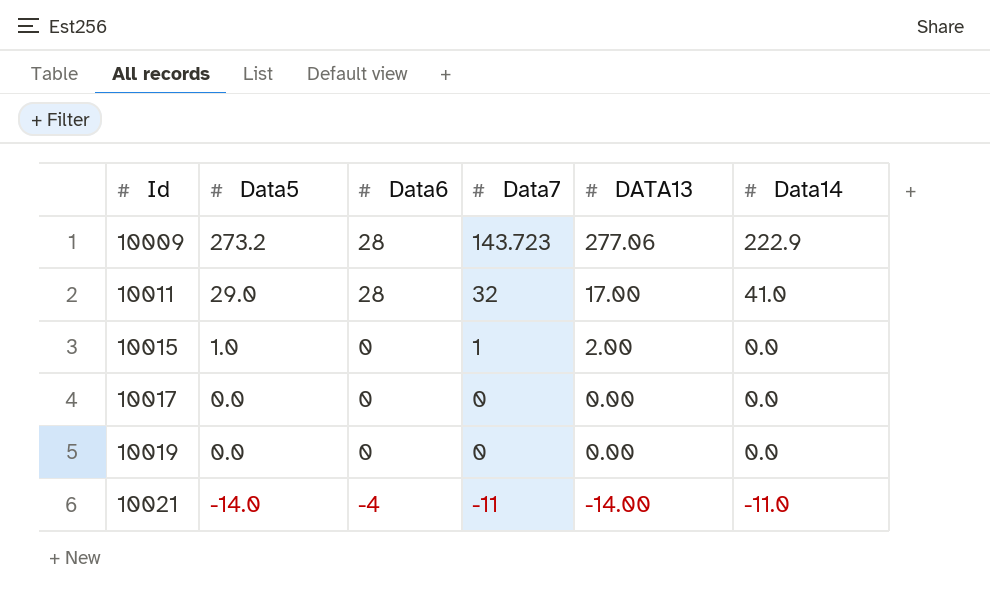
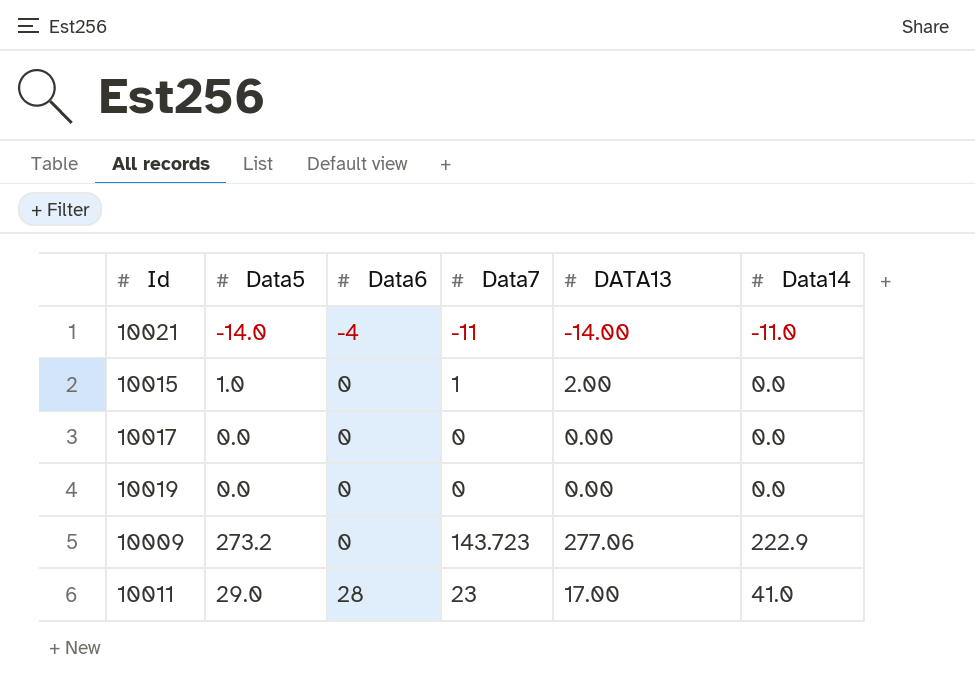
row order: Id ascending -> Data6 ascending
10009 | Data6: 28 -> 0
10011 | Data7: 32 -> 23

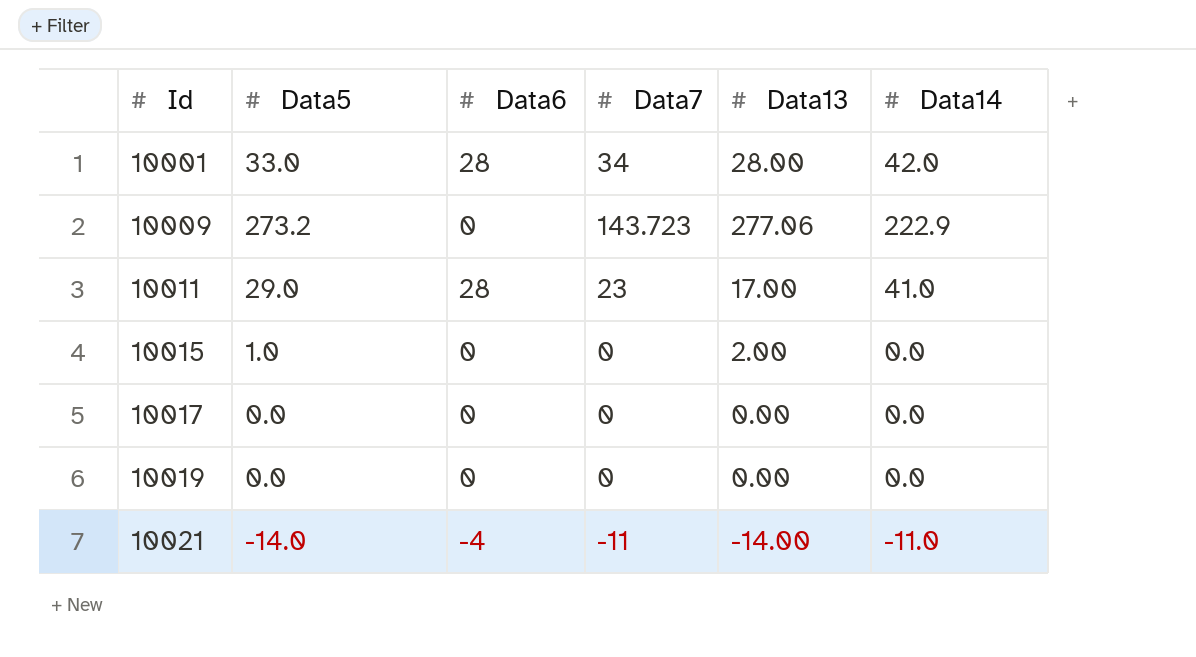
row order: Data6 ascending -> Id ascending
column name: DATA13 -> Data13
row 10001: none -> 33.0 | 28 | 34 | 28.00 | 42.0
10015 | Data7: 1 -> 0

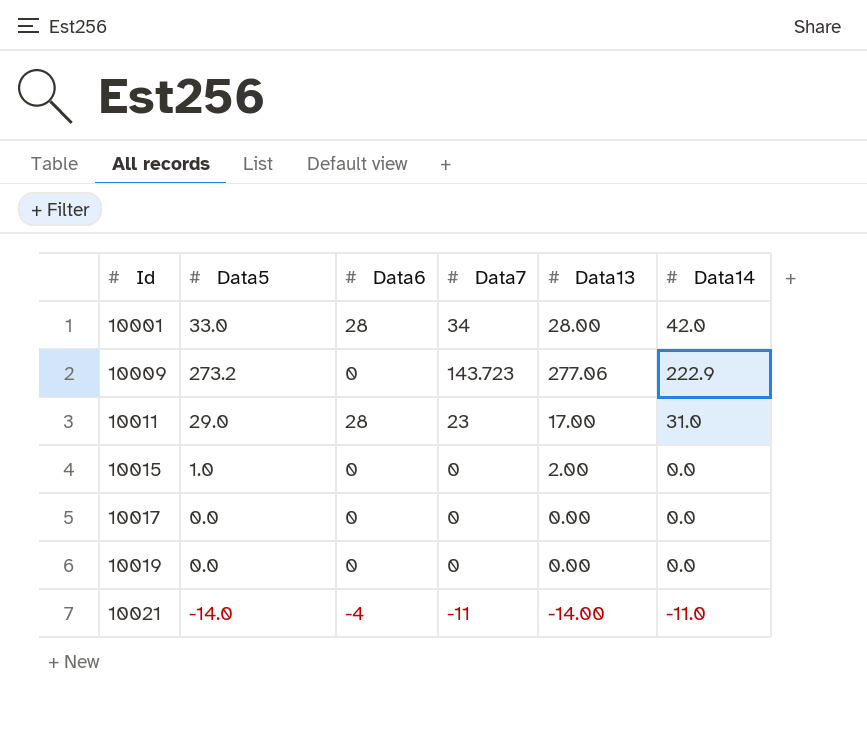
10011 | Data14: 41.0 -> 31.0

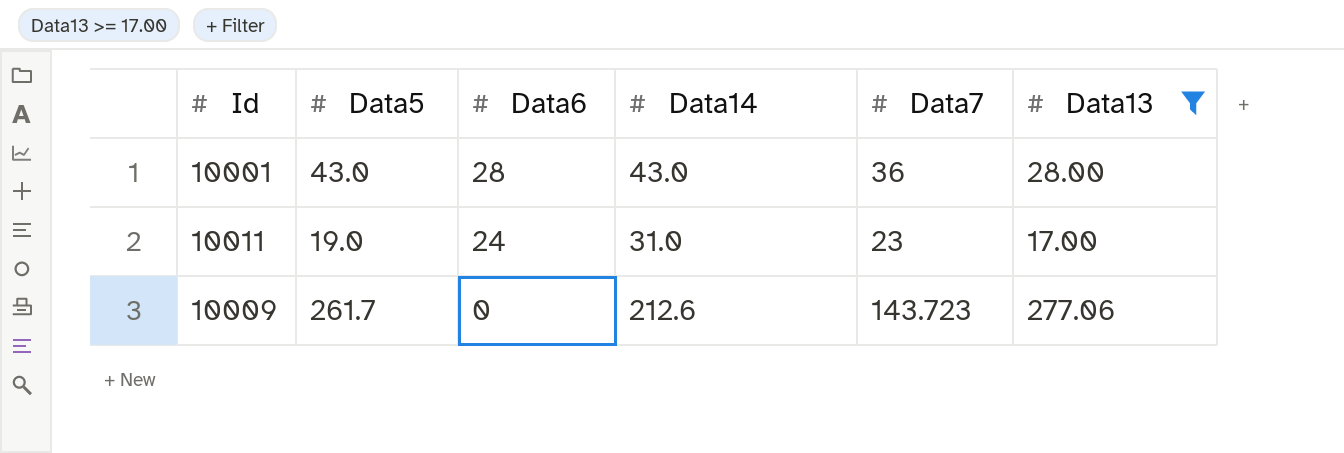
filter: none -> Data13 >= 17.00
row order: Id ascending -> Data6 descending
column Data14 | position: 6 -> 4
10001 | Data5: 33.0 -> 43.0
10001 | Data14: 42.0 -> 43.0
10001 | Data7: 34 -> 36
10011 | Data5: 29.0 -> 19.0
10011 | Data6: 28 -> 24
10009 | Data5: 273.2 -> 261.7
10009 | Data14: 222.9 -> 212.6

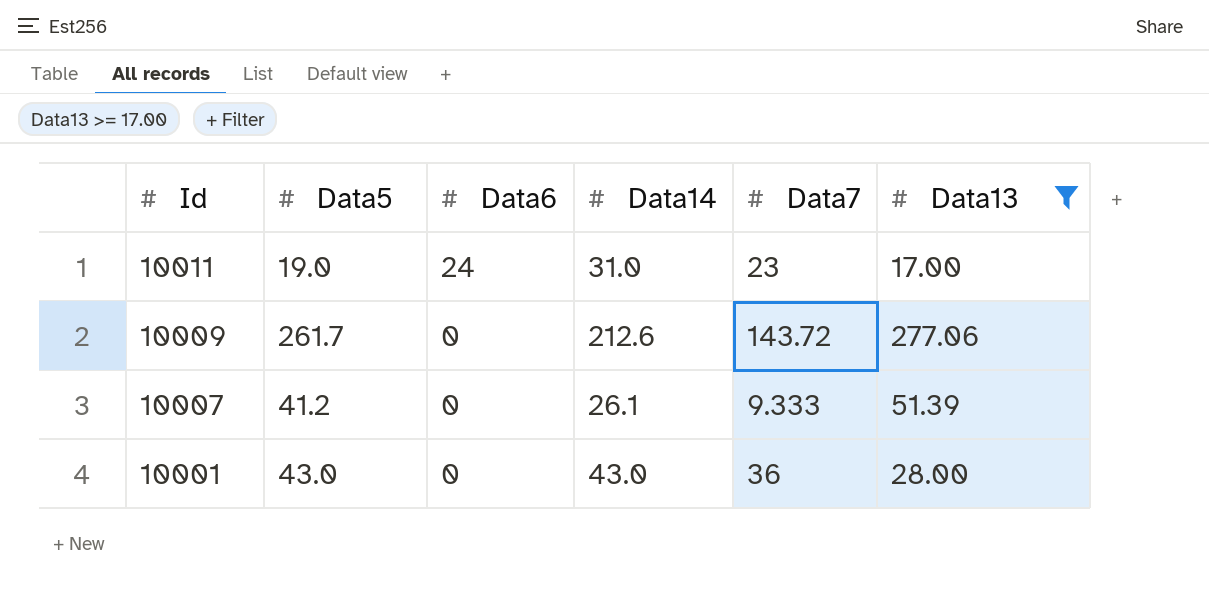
row order: Data6 descending -> Id descending
10009 | Data7: 143.723 -> 143.72
row 10007: none -> 41.2 | 0 | 26.1 | 9.333 | 51.39
10001 | Data6: 28 -> 0

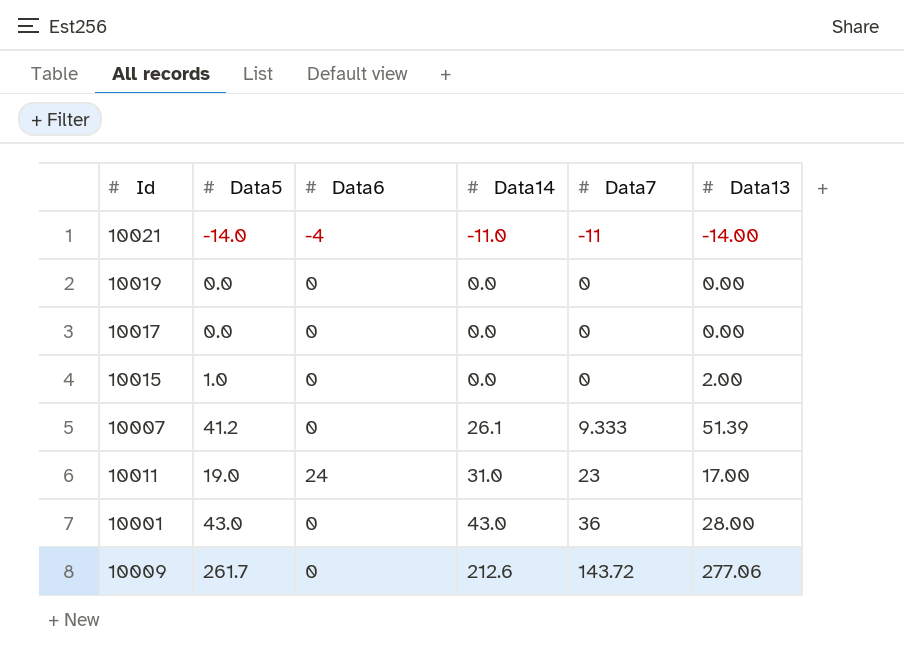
filter: Data13 >= 17.00 -> none
row order: Id descending -> Data14 ascending

